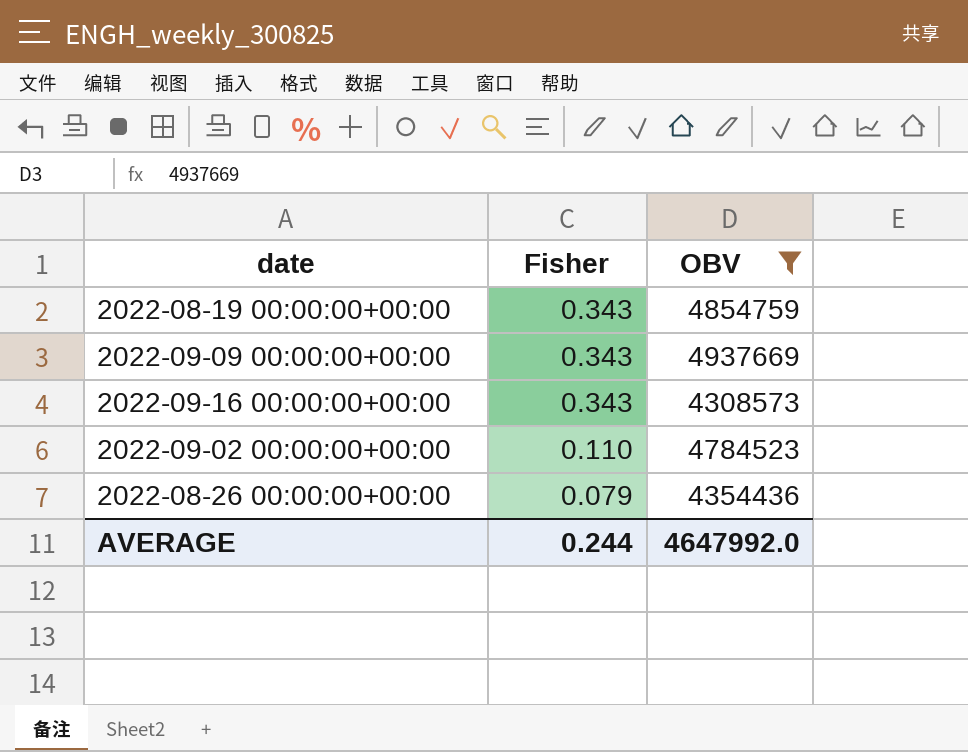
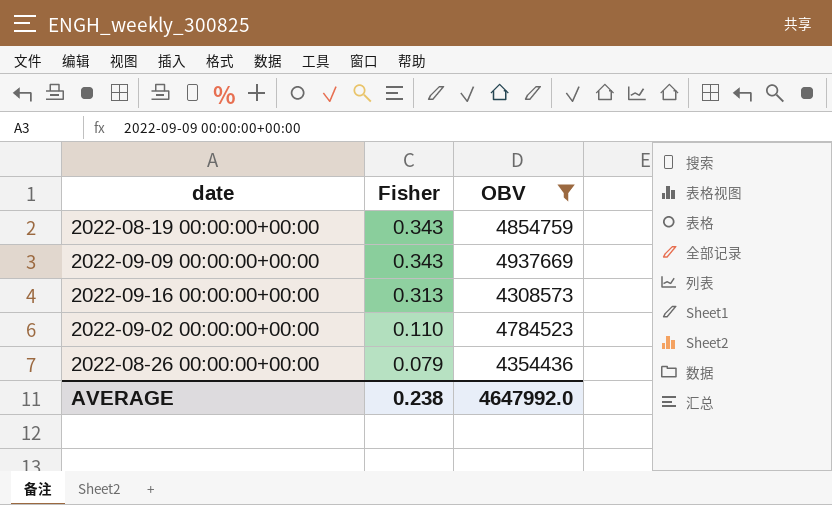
2022-09-16 00:00:00+00:00 | Fisher: 0.343 -> 0.313
AVERAGE | Fisher: 0.244 -> 0.238

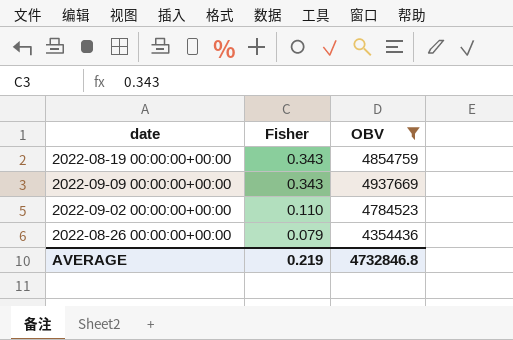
row 2022-09-16 00:00:00+00:00: 0.313 | 4308573 -> none
AVERAGE | Fisher: 0.238 -> 0.219
AVERAGE | OBV: 4647992.0 -> 4732846.8

